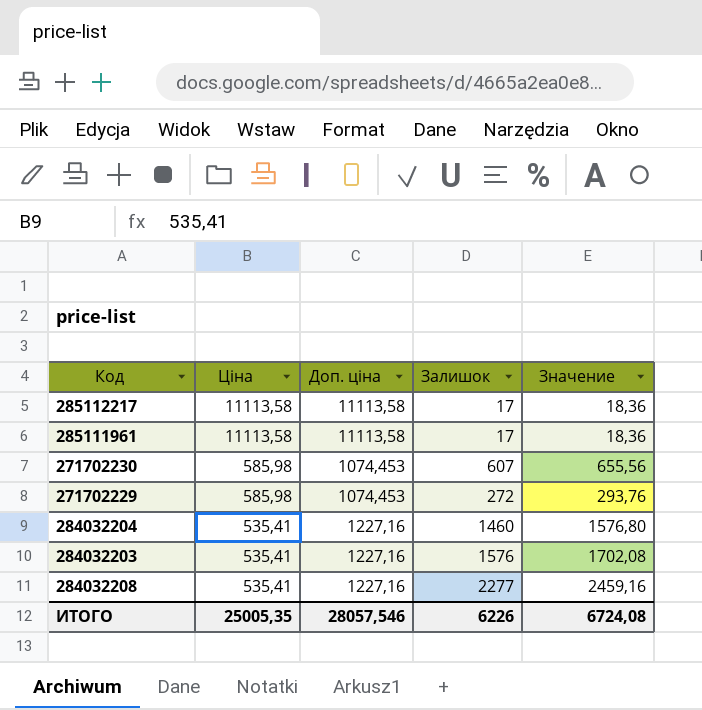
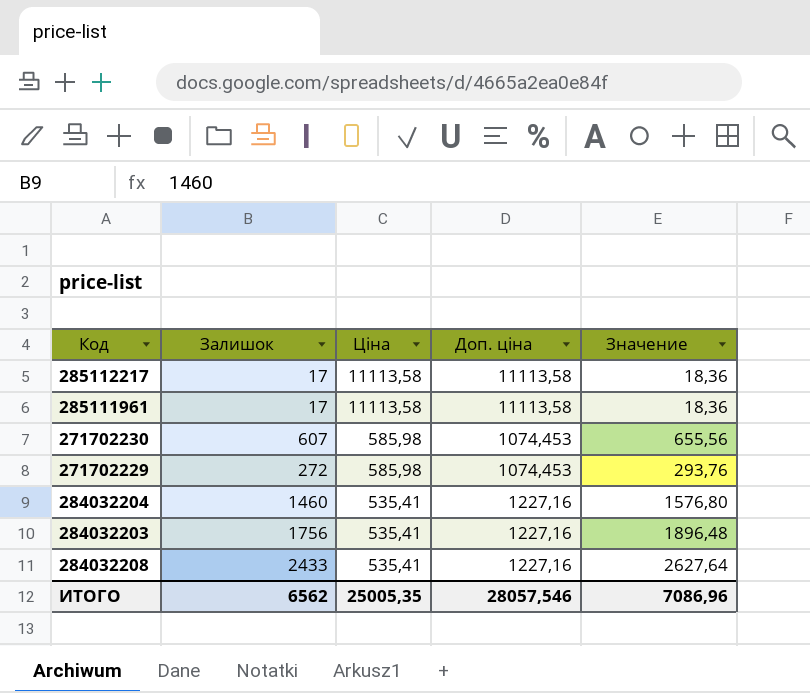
column Залишок | position: 4 -> 2
284032203 | Залишок: 1576 -> 1756
284032203 | Значение: 1702,08 -> 1896,48
284032208 | Залишок: 2277 -> 2433
284032208 | Значение: 2459,16 -> 2627,64
ИТОГО | Залишок: 6226 -> 6562
ИТОГО | Значение: 6724,08 -> 7086,96

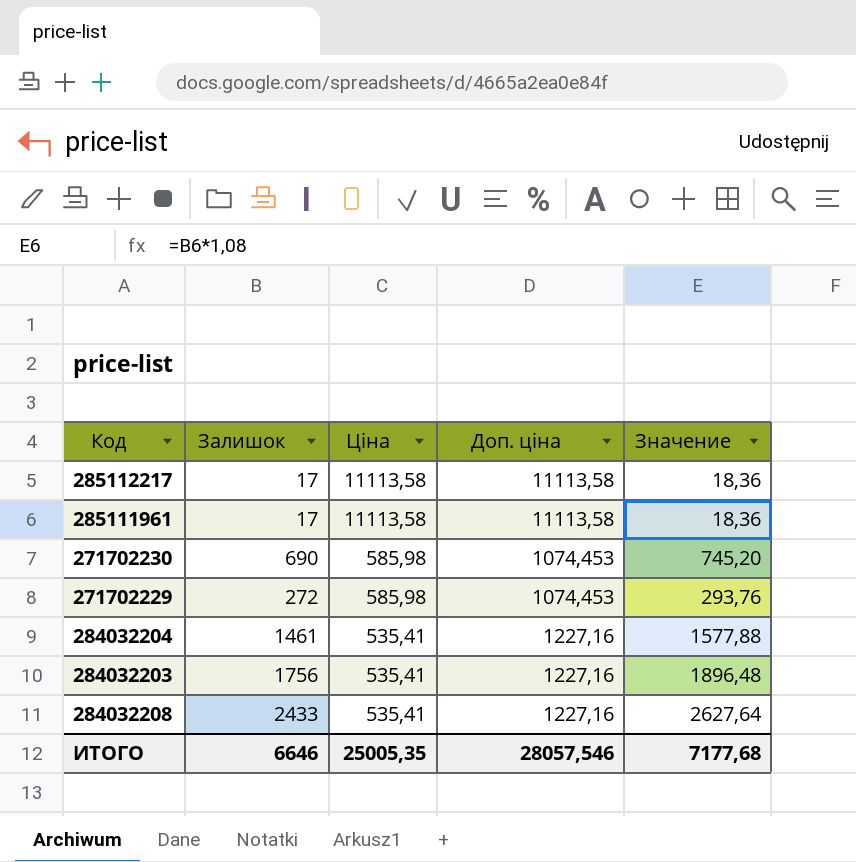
271702230 | Залишок: 607 -> 690
271702230 | Значение: 655,56 -> 745,20
284032204 | Залишок: 1460 -> 1461
284032204 | Значение: 1576,80 -> 1577,88
ИТОГО | Залишок: 6562 -> 6646
ИТОГО | Значение: 7086,96 -> 7177,68

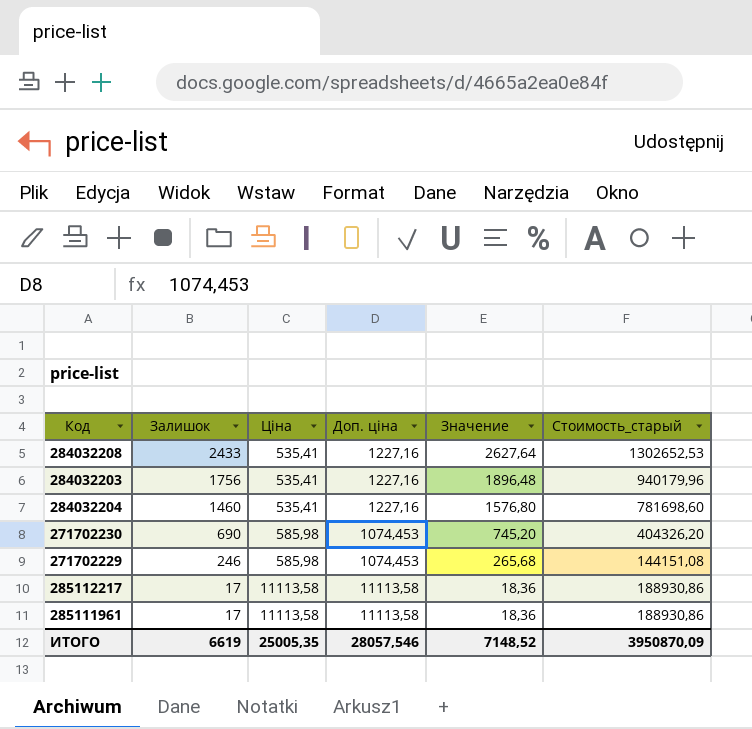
row order: Ціна descending -> Залишок descending
column Стоимость_старый | formula: none -> [Залишок] * [Ціна]
284032204 | Залишок: 1461 -> 1460
284032204 | Значение: 1577,88 -> 1576,80
271702229 | Залишок: 272 -> 246
271702229 | Значение: 293,76 -> 265,68
ИТОГО | Залишок: 6646 -> 6619
ИТОГО | Значение: 7177,68 -> 7148,52

